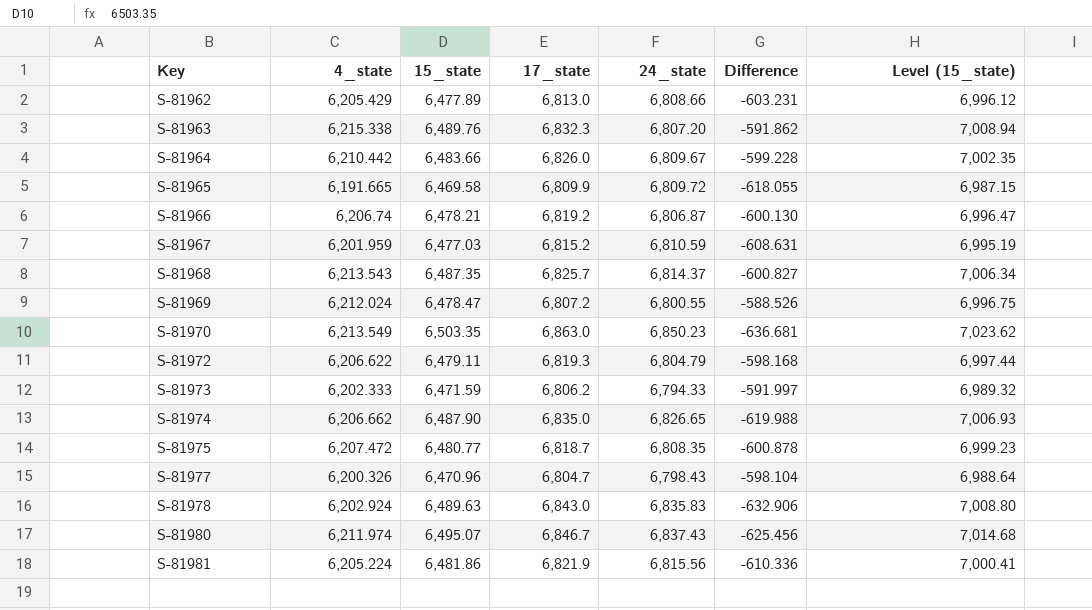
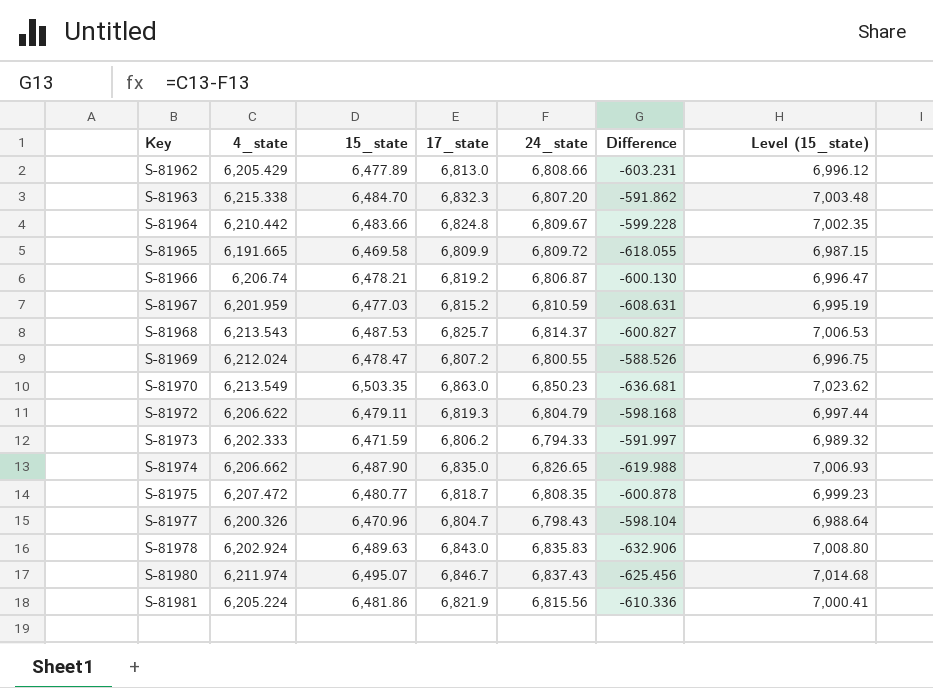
S-81963 | 15_state: 6,489.76 -> 6,484.70
S-81963 | Level (15_state): 7,008.94 -> 7,003.48
S-81964 | 17_state: 6,826.0 -> 6,824.8
S-81968 | 15_state: 6,487.35 -> 6,487.53
S-81968 | Level (15_state): 7,006.34 -> 7,006.53

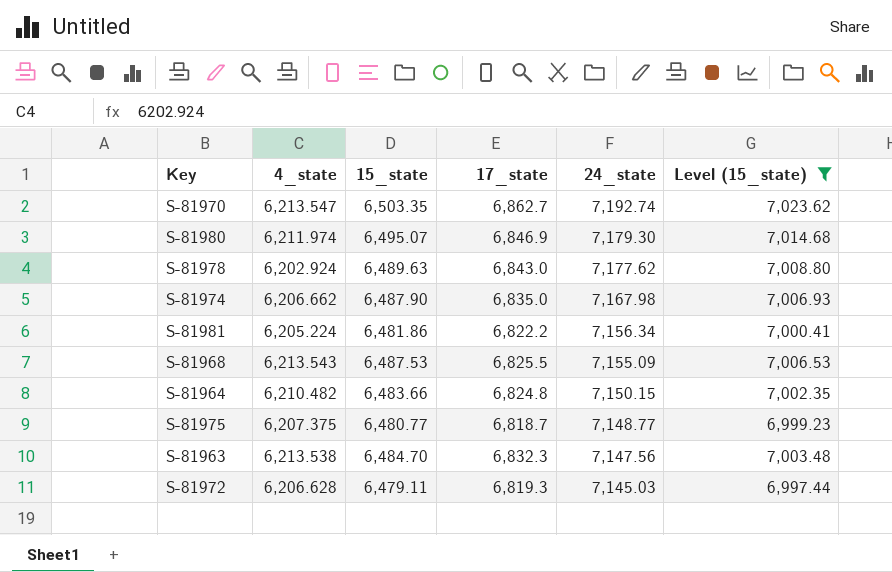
filter: none -> Level (15_state) >= 6,997.44
row order: Key ascending -> 24_state descending
column Difference | formula: [4_state] - [24_state] -> none
S-81970 | 4_state: 6,213.549 -> 6,213.547
S-81970 | 17_state: 6,863.0 -> 6,862.7
S-81970 | 24_state: 6,850.23 -> 7,192.74
S-81980 | 17_state: 6,846.7 -> 6,846.9
S-81980 | 24_state: 6,837.43 -> 7,179.30
S-81978 | 24_state: 6,835.83 -> 7,177.62
S-81974 | 24_state: 6,826.65 -> 7,167.98
S-81981 | 17_state: 6,821.9 -> 6,822.2
S-81981 | 24_state: 6,815.56 -> 7,156.34
S-81968 | 17_state: 6,825.7 -> 6,825.5
S-81968 | 24_state: 6,814.37 -> 7,155.09
S-81964 | 4_state: 6,210.442 -> 6,210.482
S-81964 | 24_state: 6,809.67 -> 7,150.15
S-81975 | 4_state: 6,207.472 -> 6,207.375
S-81975 | 24_state: 6,808.35 -> 7,148.77
S-81963 | 4_state: 6,215.338 -> 6,213.538
S-81963 | 24_state: 6,807.20 -> 7,147.56
S-81972 | 4_state: 6,206.622 -> 6,206.628
S-81972 | 24_state: 6,804.79 -> 7,145.03

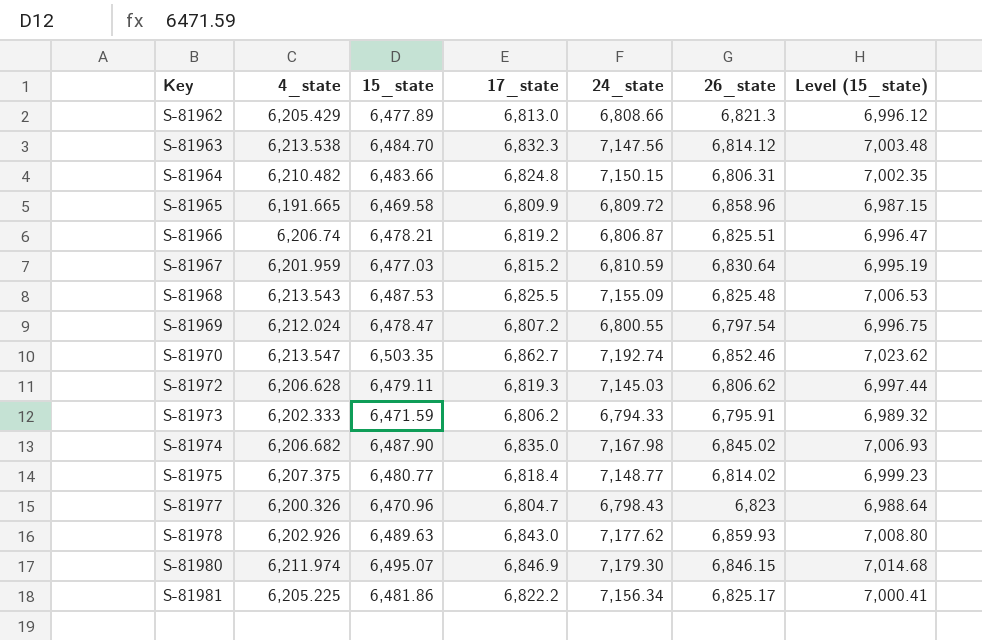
filter: Level (15_state) >= 6,997.44 -> none
row order: 24_state descending -> Key ascending
column 26_state | position: none -> 6
S-81974 | 4_state: 6,206.662 -> 6,206.682
S-81975 | 17_state: 6,818.7 -> 6,818.4
S-81978 | 4_state: 6,202.924 -> 6,202.926
S-81981 | 4_state: 6,205.224 -> 6,205.225

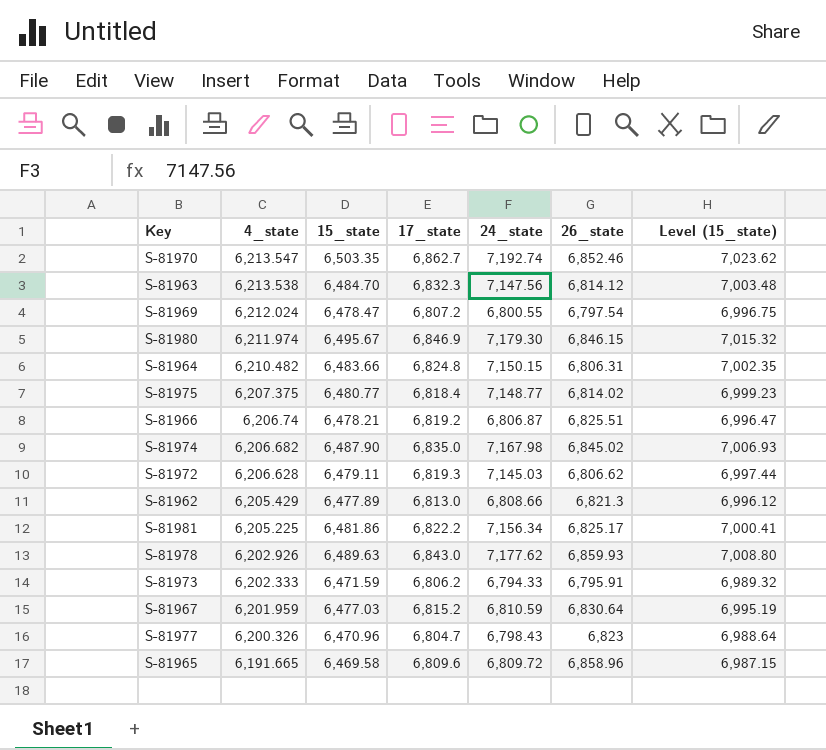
row order: Key ascending -> 4_state descending
row S-81968: 6,213.543 | 6,487.53 | 6,825.5 | 7,155.09 | 6,825.48 | 7,006.53 -> none
S-81980 | 15_state: 6,495.07 -> 6,495.67
S-81980 | Level (15_state): 7,014.68 -> 7,015.32
S-81965 | 17_state: 6,809.9 -> 6,809.6

